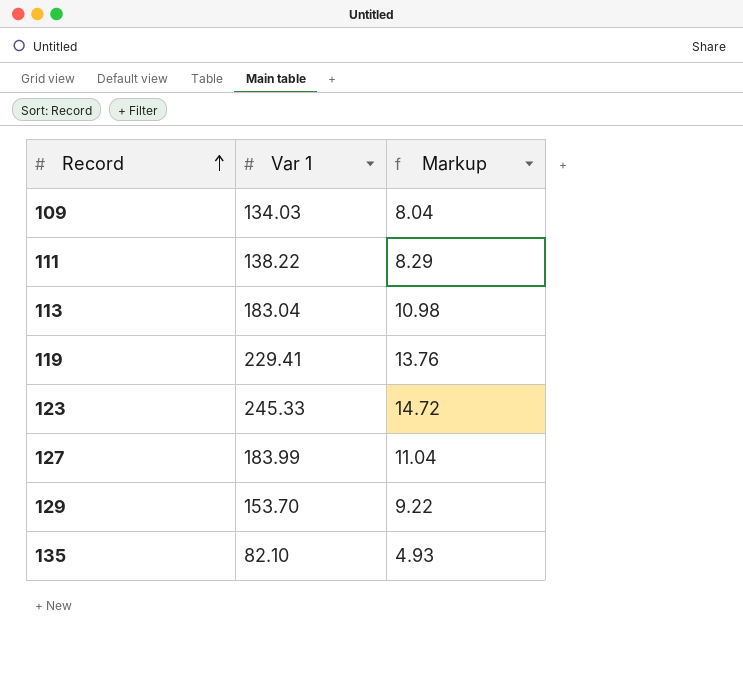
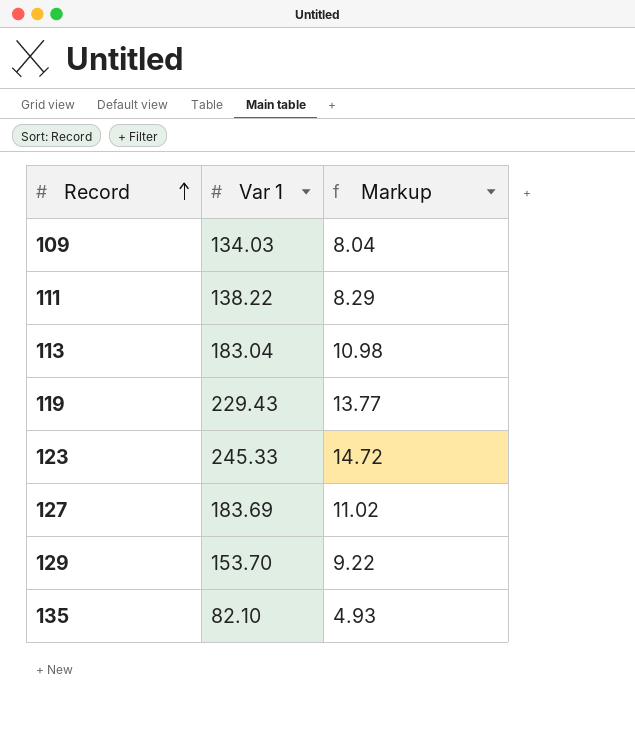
119 | Var 1: 229.41 -> 229.43
119 | Markup: 13.76 -> 13.77
127 | Var 1: 183.99 -> 183.69
127 | Markup: 11.04 -> 11.02

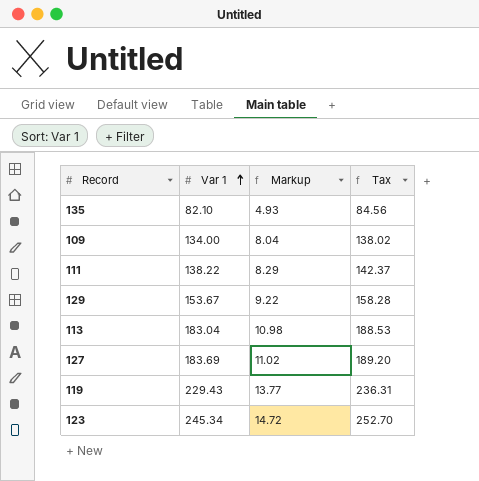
row order: Record ascending -> Var 1 ascending
column Tax | formula: none -> [Var 1] * 1.03
109 | Var 1: 134.03 -> 134.00
129 | Var 1: 153.70 -> 153.67
123 | Var 1: 245.33 -> 245.34

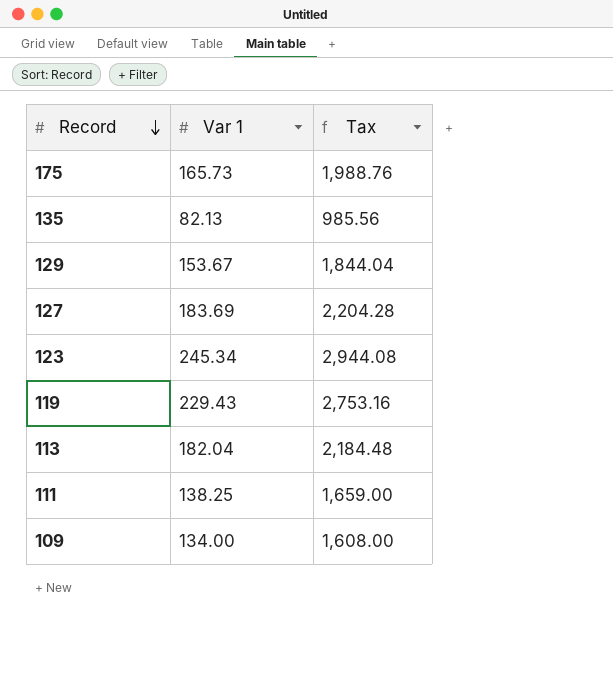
row order: Var 1 ascending -> Record descending
column Markup | formula: [Var 1] * 0.06 -> none
column Tax | formula: [Var 1] * 1.03 -> [Var 1] * 12
row 175: none -> 165.73 | 1,988.76
135 | Var 1: 82.10 -> 82.13
113 | Var 1: 183.04 -> 182.04
111 | Var 1: 138.22 -> 138.25

